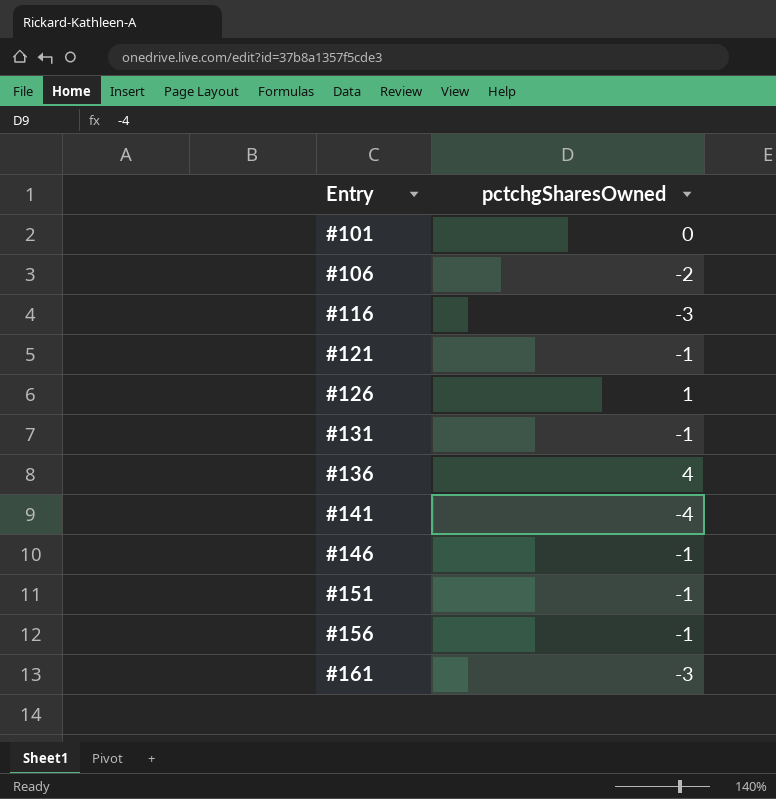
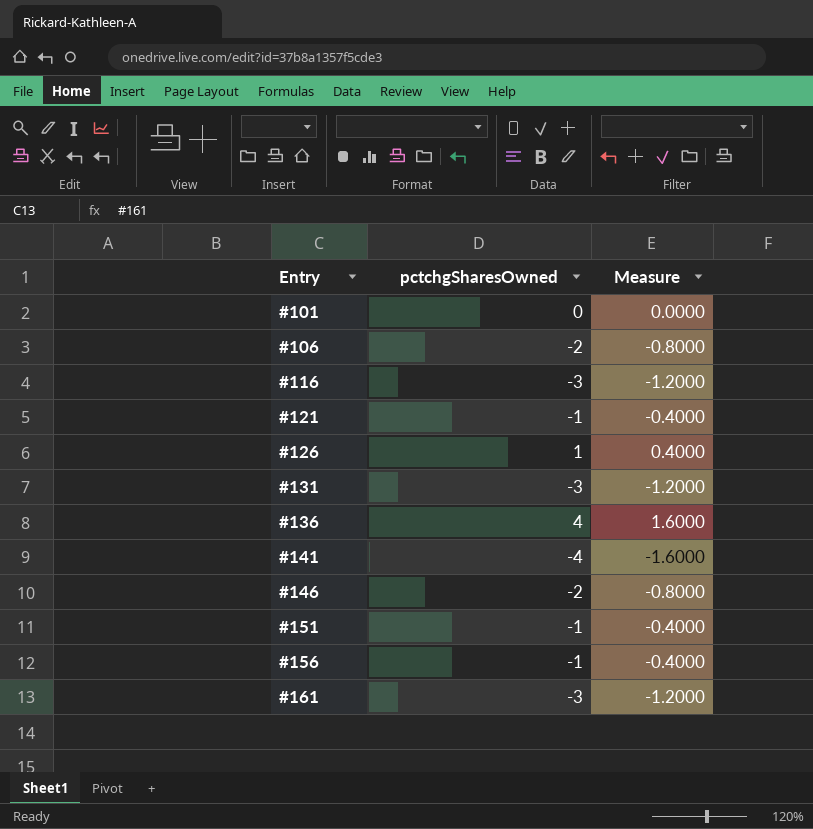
column Measure | formula: none -> [pctchgSharesOwned] * 0.4
#131 | pctchgSharesOwned: -1 -> -3
#146 | pctchgSharesOwned: -1 -> -2

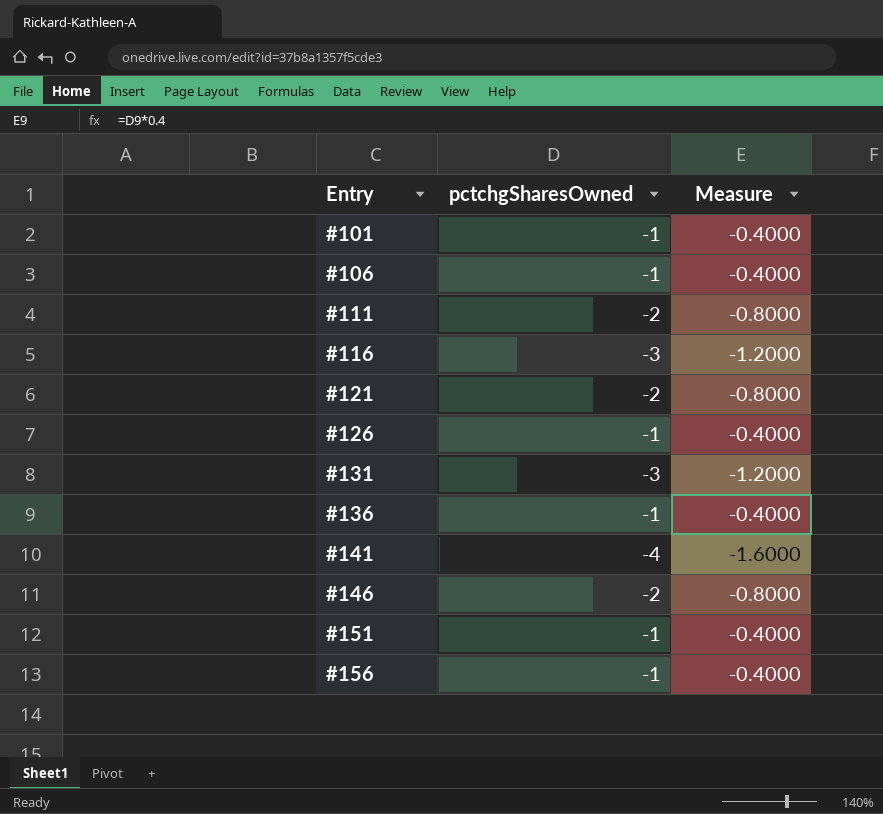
row #161: -3 | -1.2000 -> none
#101 | pctchgSharesOwned: 0 -> -1
#101 | Measure: 0.0000 -> -0.4000
#106 | pctchgSharesOwned: -2 -> -1
#106 | Measure: -0.8000 -> -0.4000
row #111: none -> -2 | -0.8000
#121 | pctchgSharesOwned: -1 -> -2
#121 | Measure: -0.4000 -> -0.8000
#126 | pctchgSharesOwned: 1 -> -1
#126 | Measure: 0.4000 -> -0.4000
#136 | pctchgSharesOwned: 4 -> -1
#136 | Measure: 1.6000 -> -0.4000

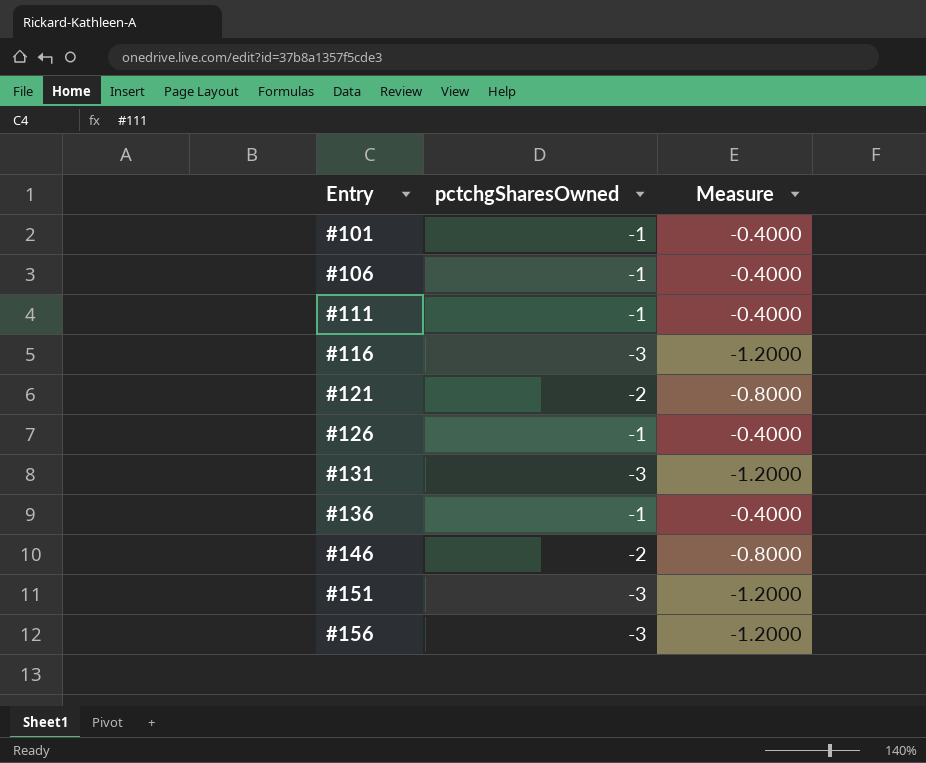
row #141: -4 | -1.6000 -> none
#111 | pctchgSharesOwned: -2 -> -1
#111 | Measure: -0.8000 -> -0.4000
#151 | pctchgSharesOwned: -1 -> -3
#151 | Measure: -0.4000 -> -1.2000
#156 | pctchgSharesOwned: -1 -> -3
#156 | Measure: -0.4000 -> -1.2000

